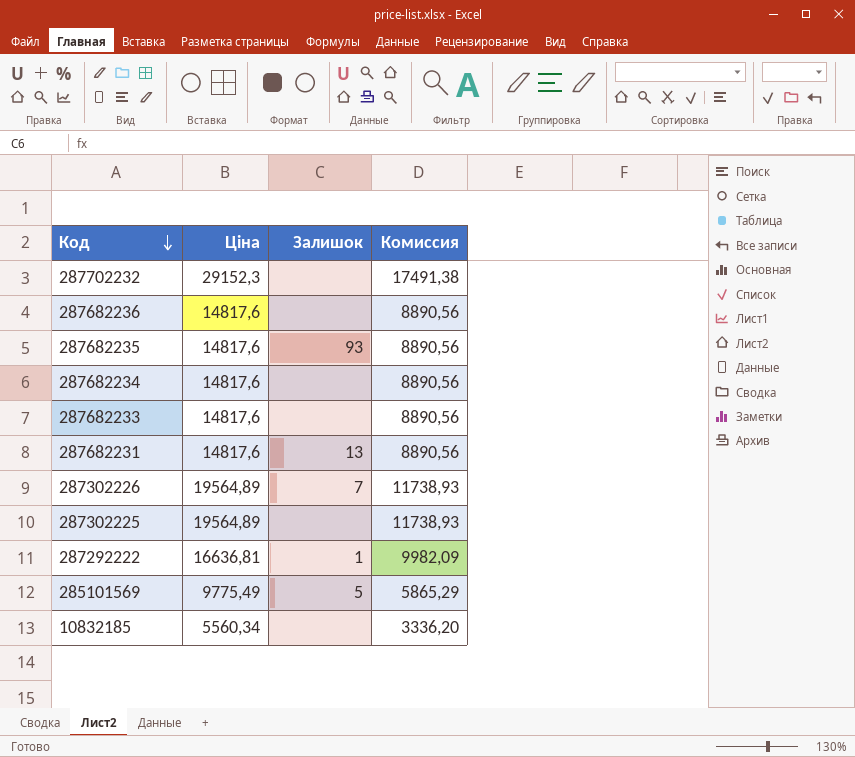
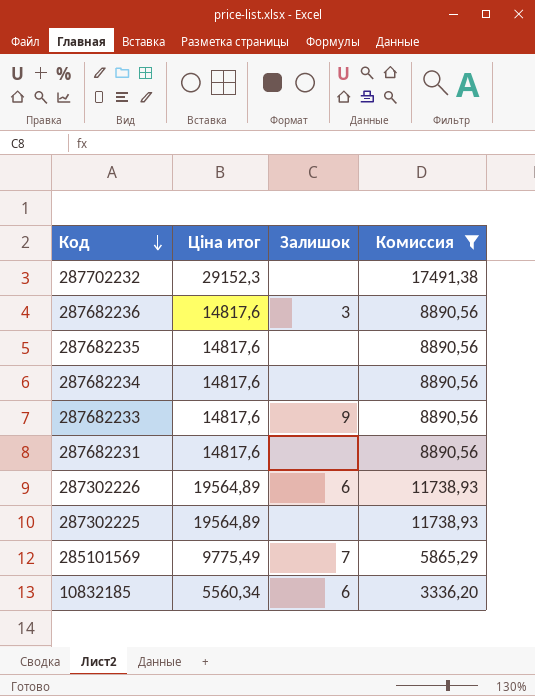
filter: none -> Комиссия != 9982,09
column name: Ціна -> Ціна итог
287682236 | Залишок: none -> 3
287682235 | Залишок: 93 -> none
287682233 | Залишок: none -> 9
287682231 | Залишок: 13 -> none
287302226 | Залишок: 7 -> 6
285101569 | Залишок: 5 -> 7
10832185 | Залишок: none -> 6

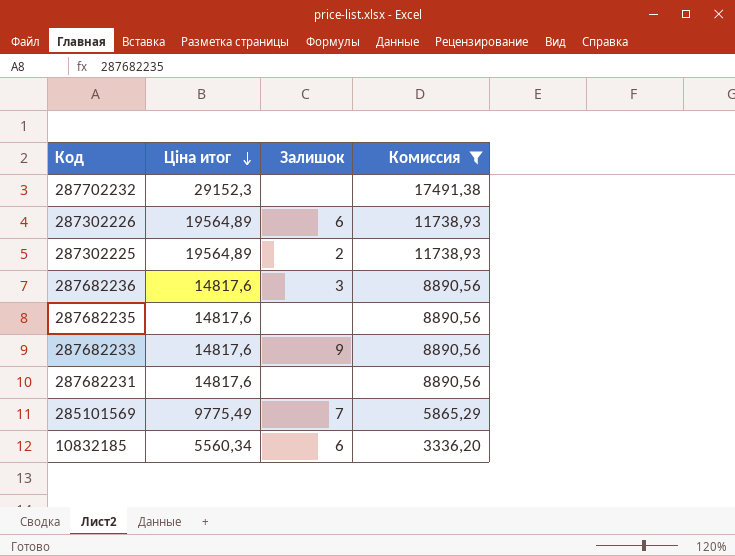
row order: Код descending -> Ціна итог descending
row 287682234: 14817,6 | none | 8890,56 -> none
287302225 | Залишок: none -> 2

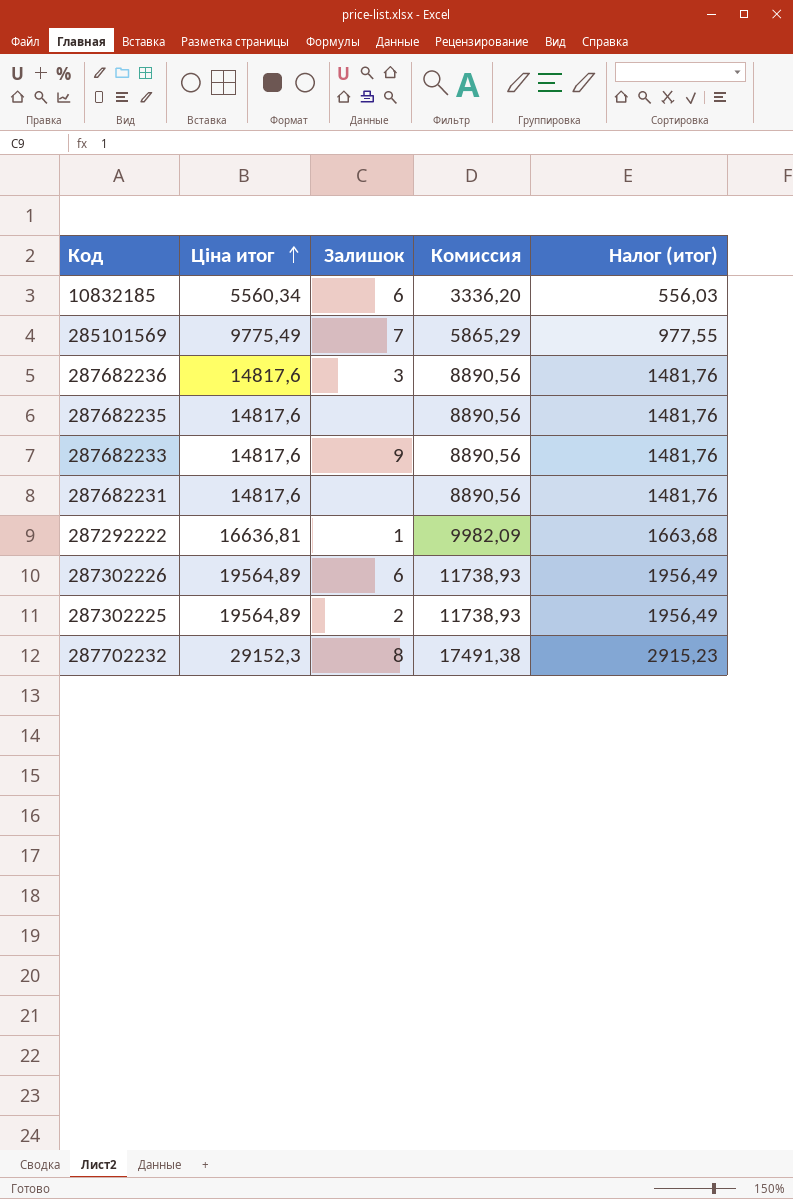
filter: Комиссия != 9982,09 -> none
row order: Ціна итог descending -> Ціна итог ascending
column Налог (итог) | formula: none -> [Ціна итог] * 0,1
287702232 | Залишок: none -> 8

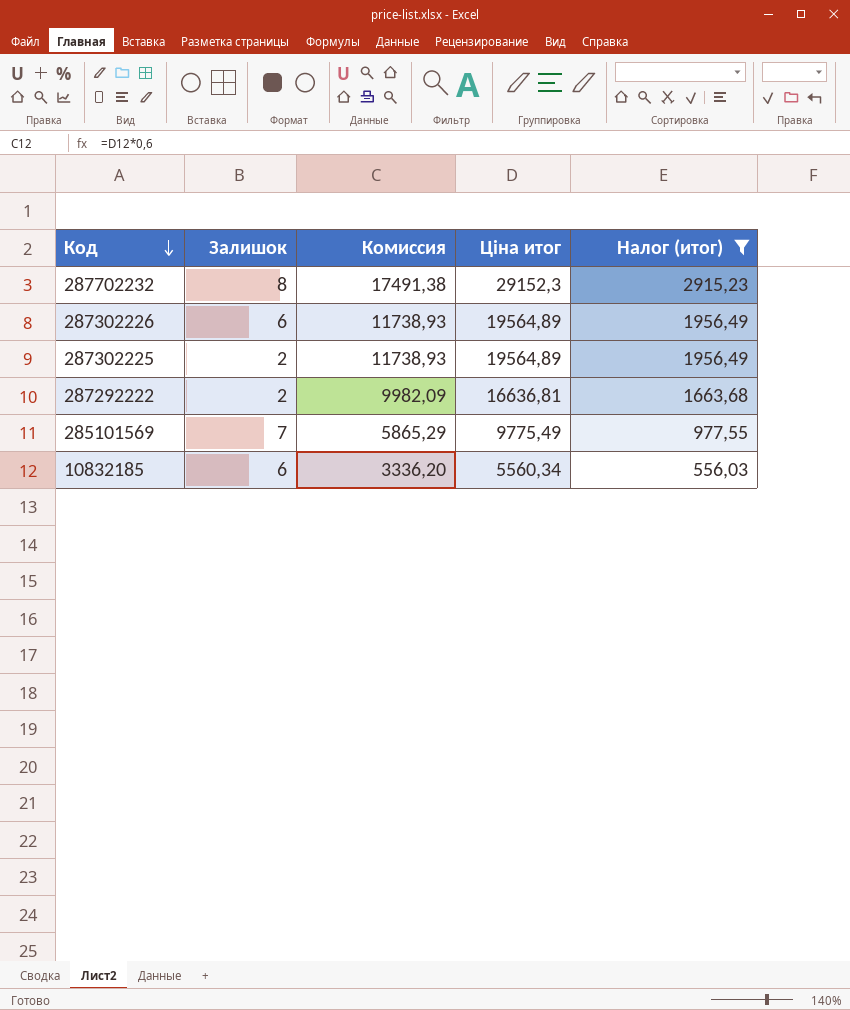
filter: none -> Налог (итог) != 1481,76
row order: Ціна итог ascending -> Код descending
column Ціна итог | position: 2 -> 4
287292222 | Залишок: 1 -> 2

